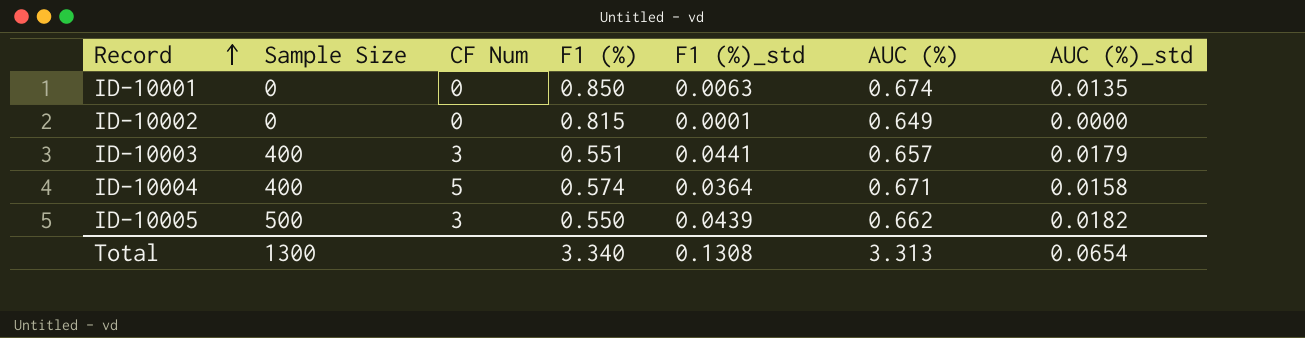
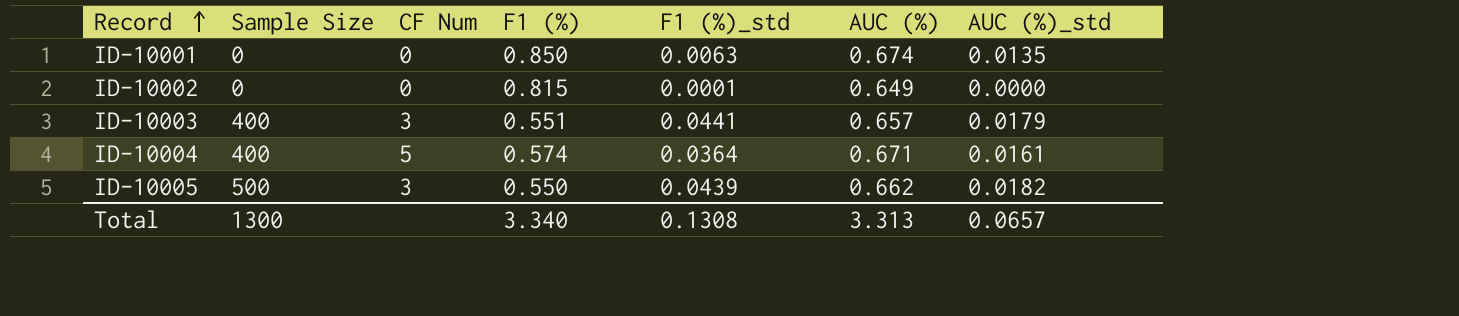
ID-10004 | AUC (%)_std: 0.0158 -> 0.0161
Total | AUC (%)_std: 0.0654 -> 0.0657

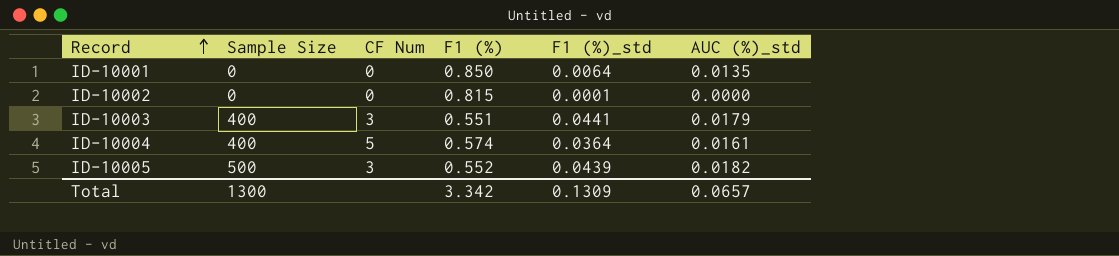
column AUC (%) | position: 6 -> none
ID-10001 | F1 (%)_std: 0.0063 -> 0.0064
ID-10005 | F1 (%): 0.550 -> 0.552
Total | F1 (%): 3.340 -> 3.342
Total | F1 (%)_std: 0.1308 -> 0.1309

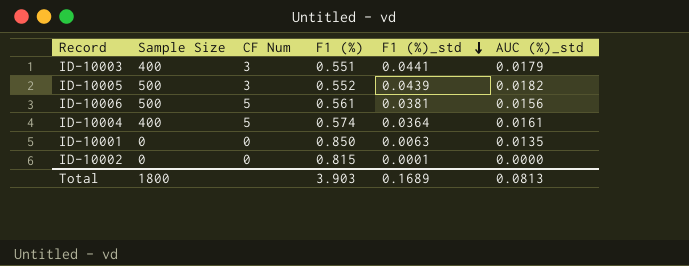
row order: Record ascending -> F1 (%)_std descending
row ID-10006: none -> 500 | 5 | 0.561 | 0.0381 | 0.0156
ID-10001 | F1 (%)_std: 0.0064 -> 0.0063
Total | Sample Size: 1300 -> 1800
Total | F1 (%): 3.342 -> 3.903
Total | F1 (%)_std: 0.1309 -> 0.1689
Total | AUC (%)_std: 0.0657 -> 0.0813

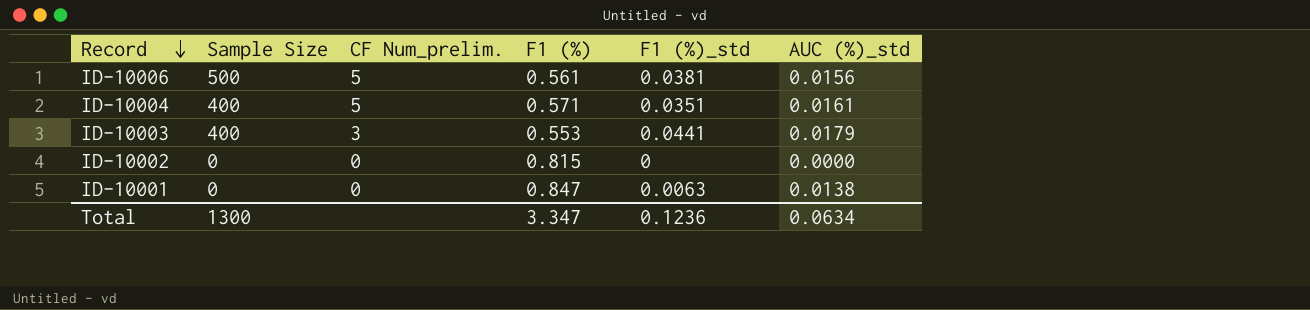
row order: F1 (%)_std descending -> Record descending
column name: CF Num -> CF Num_prelim.
row ID-10005: 500 | 3 | 0.552 | 0.0439 | 0.0182 -> none
ID-10004 | F1 (%): 0.574 -> 0.571
ID-10004 | F1 (%)_std: 0.0364 -> 0.0351
ID-10003 | F1 (%): 0.551 -> 0.553
ID-10002 | F1 (%)_std: 0.0001 -> 0
ID-10001 | F1 (%): 0.850 -> 0.847
ID-10001 | AUC (%)_std: 0.0135 -> 0.0138
Total | Sample Size: 1800 -> 1300
Total | F1 (%): 3.903 -> 3.347
Total | F1 (%)_std: 0.1689 -> 0.1236
Total | AUC (%)_std: 0.0813 -> 0.0634

